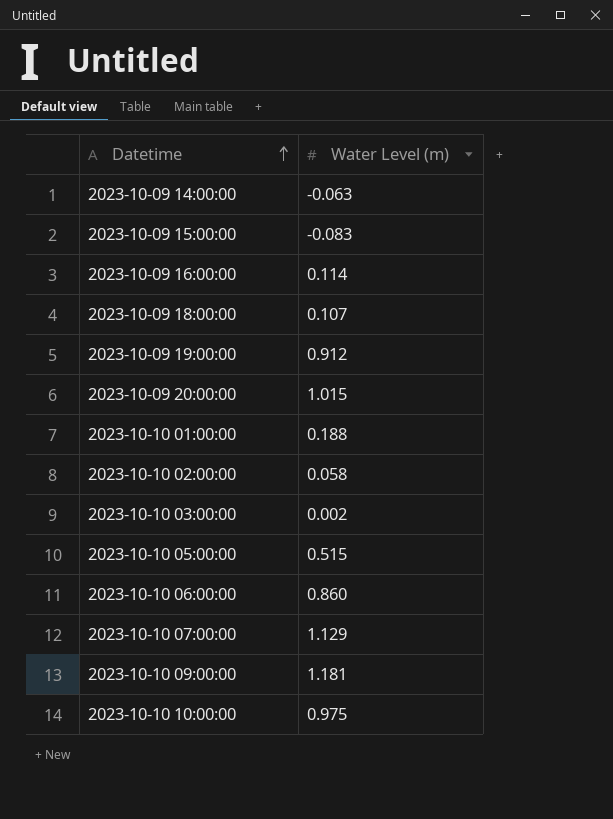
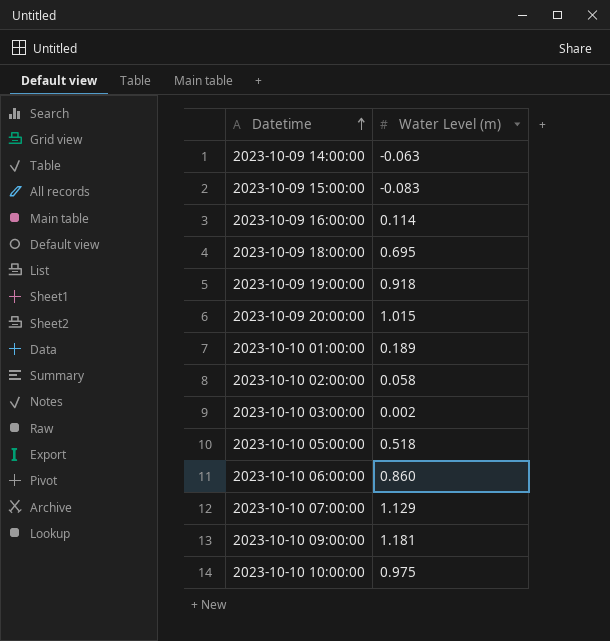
2023-10-09 18:00:00 | Water Level (m): 0.107 -> 0.695
2023-10-09 19:00:00 | Water Level (m): 0.912 -> 0.918
2023-10-10 01:00:00 | Water Level (m): 0.188 -> 0.189
2023-10-10 05:00:00 | Water Level (m): 0.515 -> 0.518

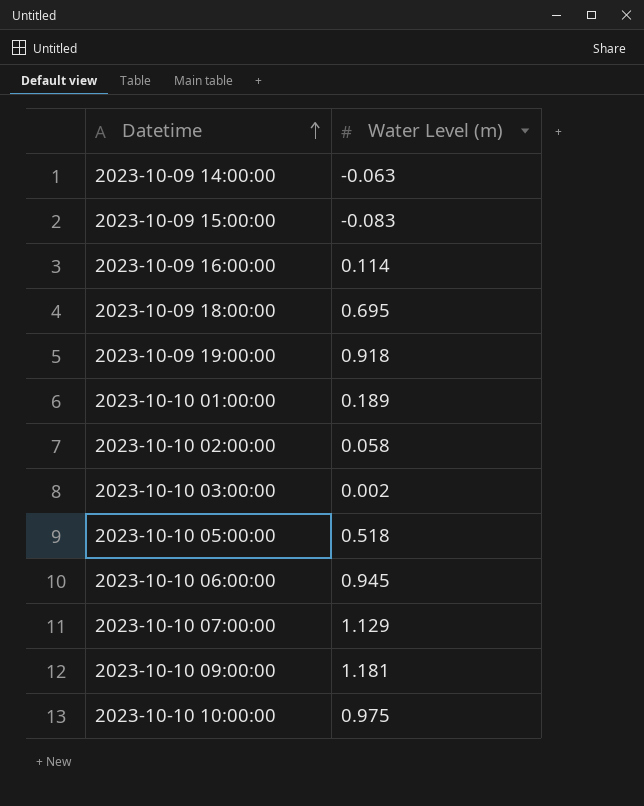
row 2023-10-09 20:00:00: 1.015 -> none
2023-10-10 06:00:00 | Water Level (m): 0.860 -> 0.945

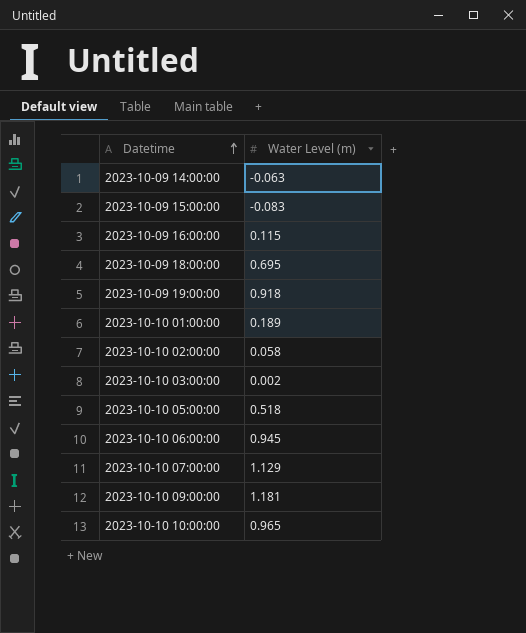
2023-10-09 16:00:00 | Water Level (m): 0.114 -> 0.115
2023-10-10 10:00:00 | Water Level (m): 0.975 -> 0.965

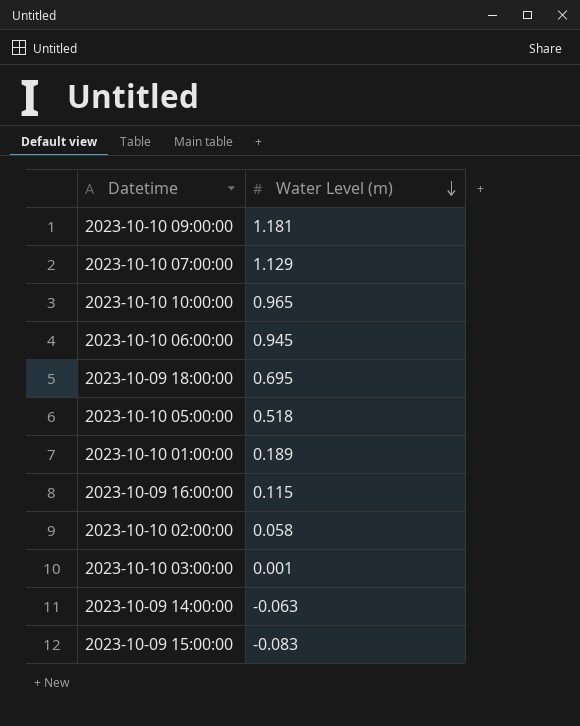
row order: Datetime ascending -> Water Level (m) descending
row 2023-10-09 19:00:00: 0.918 -> none
2023-10-10 03:00:00 | Water Level (m): 0.002 -> 0.001

